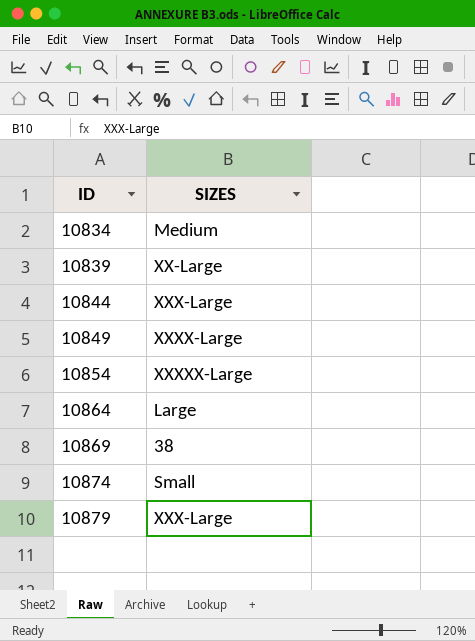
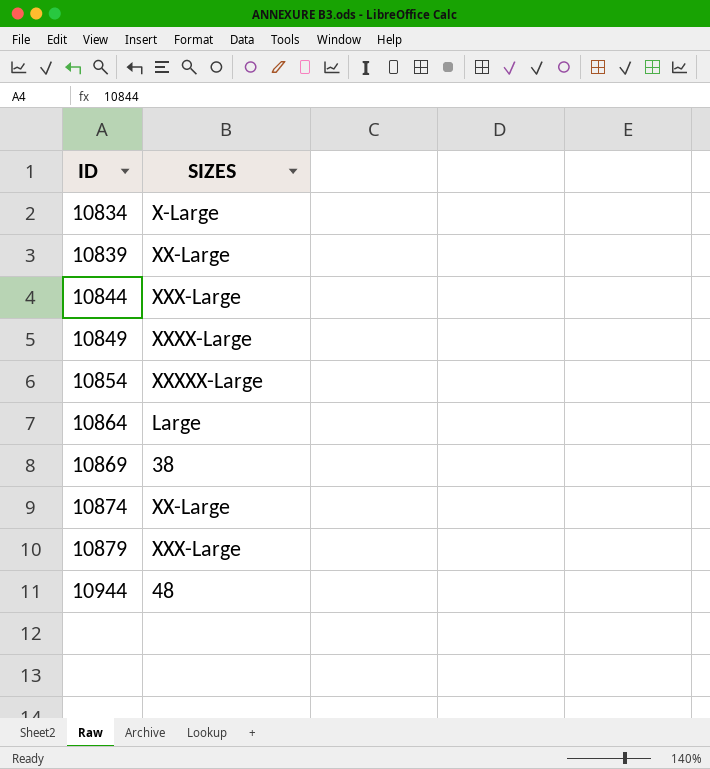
10834 | SIZES: Medium -> X-Large
10874 | SIZES: Small -> XX-Large
row 10944: none -> 48

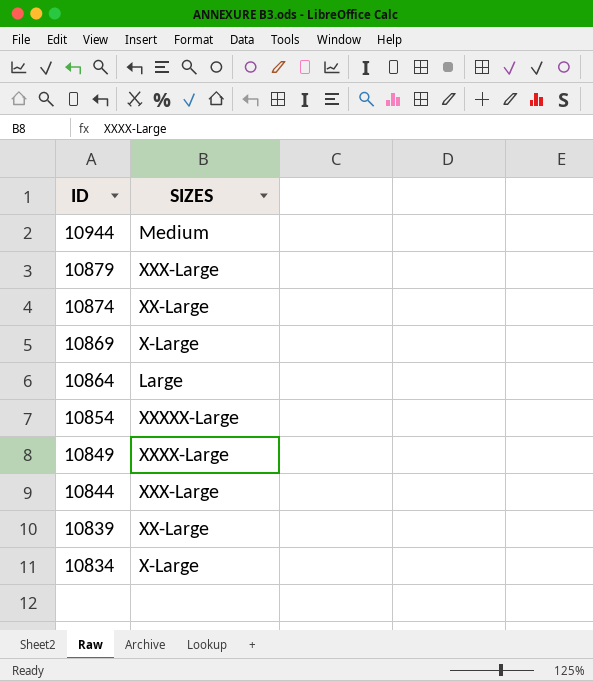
row order: ID ascending -> ID descending
10944 | SIZES: 48 -> Medium
10869 | SIZES: 38 -> X-Large

